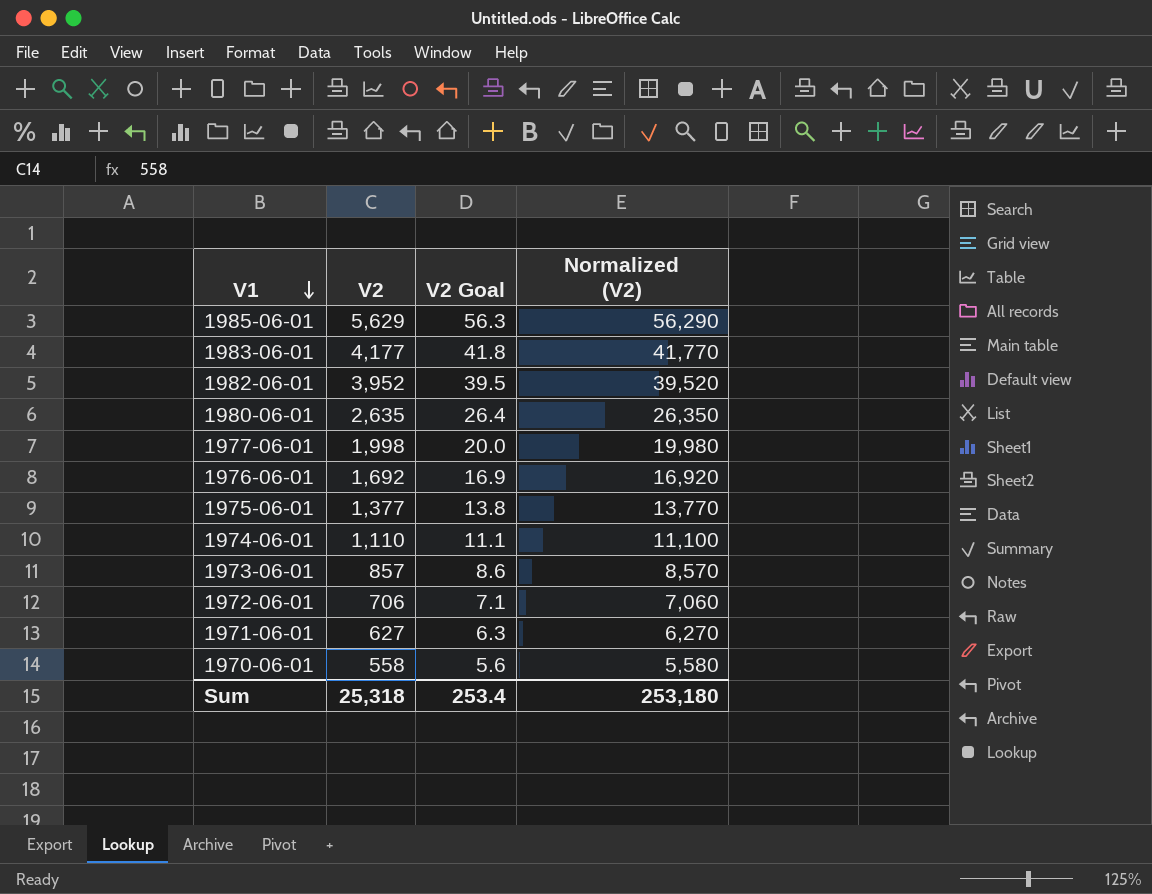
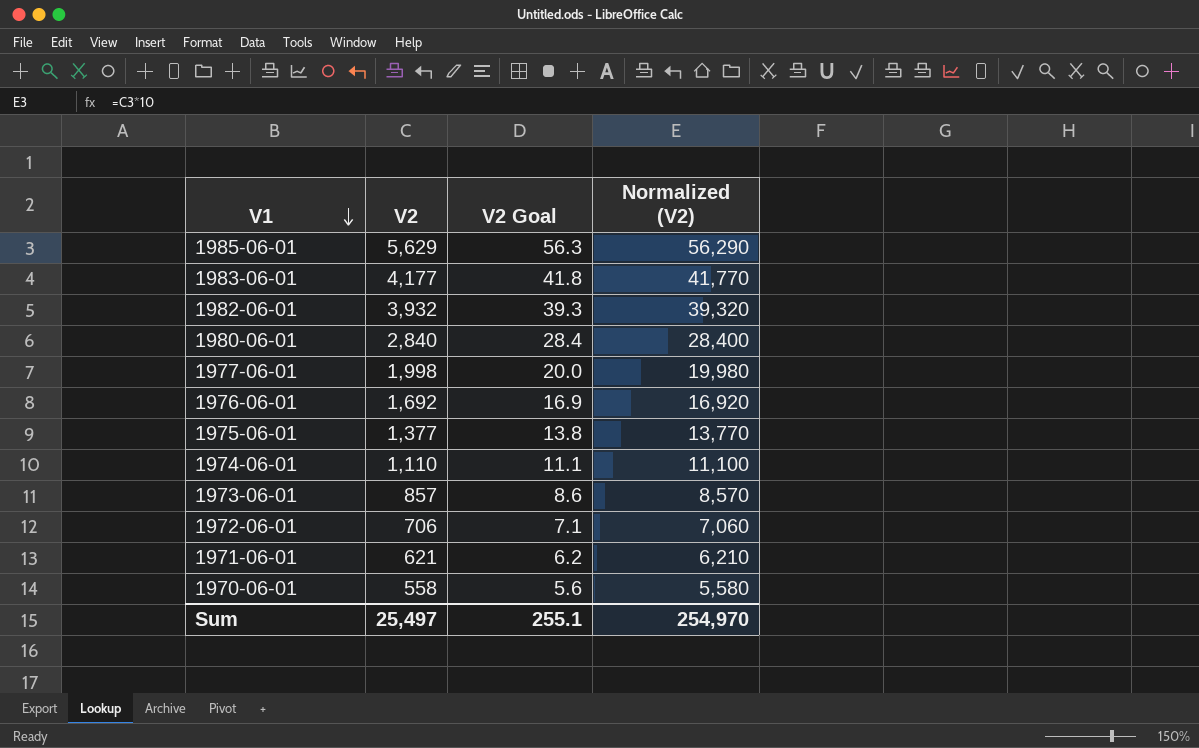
1982-06-01 | V2: 3,952 -> 3,932
1982-06-01 | V2 Goal: 39.5 -> 39.3
1982-06-01 | Normalized (V2): 39,520 -> 39,320
1980-06-01 | V2: 2,635 -> 2,840
1980-06-01 | V2 Goal: 26.4 -> 28.4
1980-06-01 | Normalized (V2): 26,350 -> 28,400
1971-06-01 | V2: 627 -> 621
1971-06-01 | V2 Goal: 6.3 -> 6.2
1971-06-01 | Normalized (V2): 6,270 -> 6,210
Sum | V2: 25,318 -> 25,497
Sum | V2 Goal: 253.4 -> 255.1
Sum | Normalized (V2): 253,180 -> 254,970

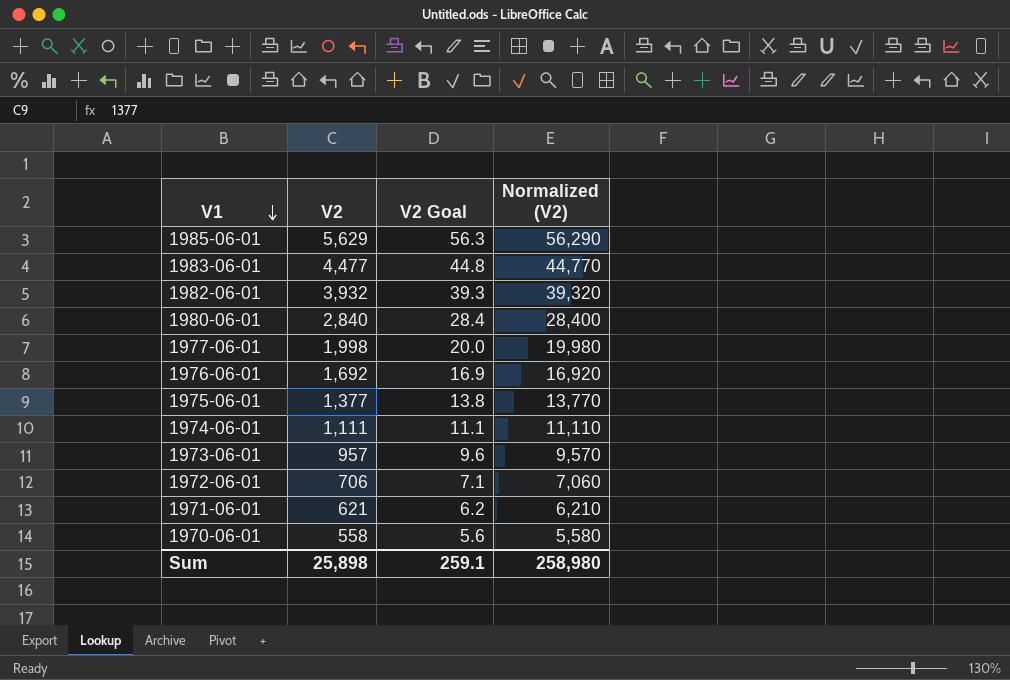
1983-06-01 | V2: 4,177 -> 4,477
1983-06-01 | V2 Goal: 41.8 -> 44.8
1983-06-01 | Normalized (V2): 41,770 -> 44,770
1974-06-01 | V2: 1,110 -> 1,111
1974-06-01 | Normalized (V2): 11,100 -> 11,110
1973-06-01 | V2: 857 -> 957
1973-06-01 | V2 Goal: 8.6 -> 9.6
1973-06-01 | Normalized (V2): 8,570 -> 9,570
Sum | V2: 25,497 -> 25,898
Sum | V2 Goal: 255.1 -> 259.1
Sum | Normalized (V2): 254,970 -> 258,980

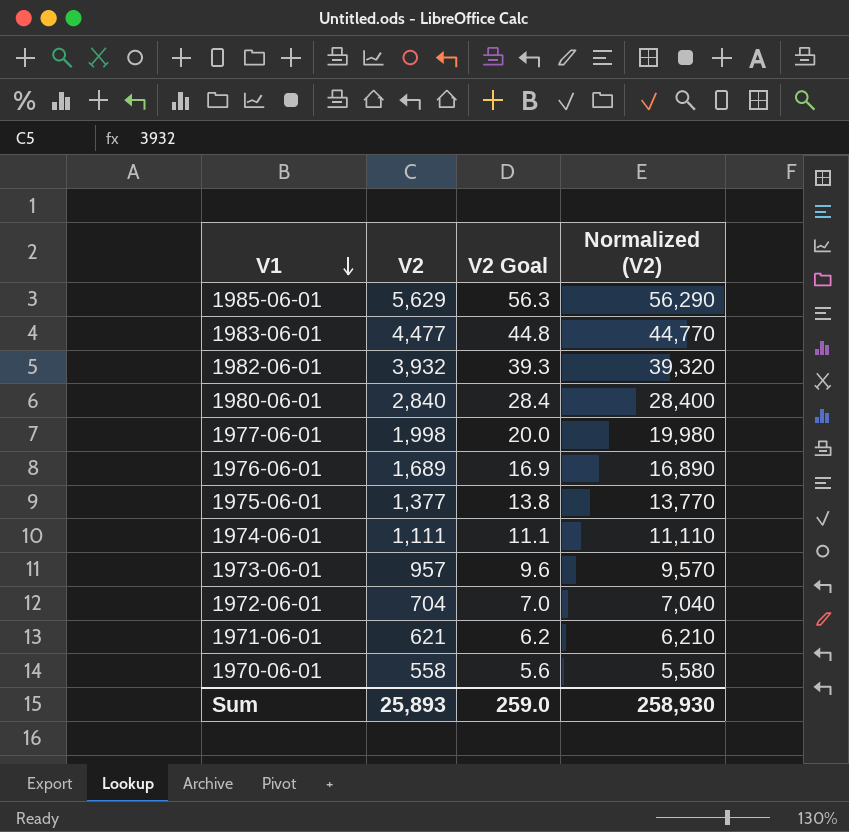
1976-06-01 | V2: 1,692 -> 1,689
1976-06-01 | Normalized (V2): 16,920 -> 16,890
1972-06-01 | V2: 706 -> 704
1972-06-01 | V2 Goal: 7.1 -> 7.0
1972-06-01 | Normalized (V2): 7,060 -> 7,040
Sum | V2: 25,898 -> 25,893
Sum | V2 Goal: 259.1 -> 259.0
Sum | Normalized (V2): 258,980 -> 258,930

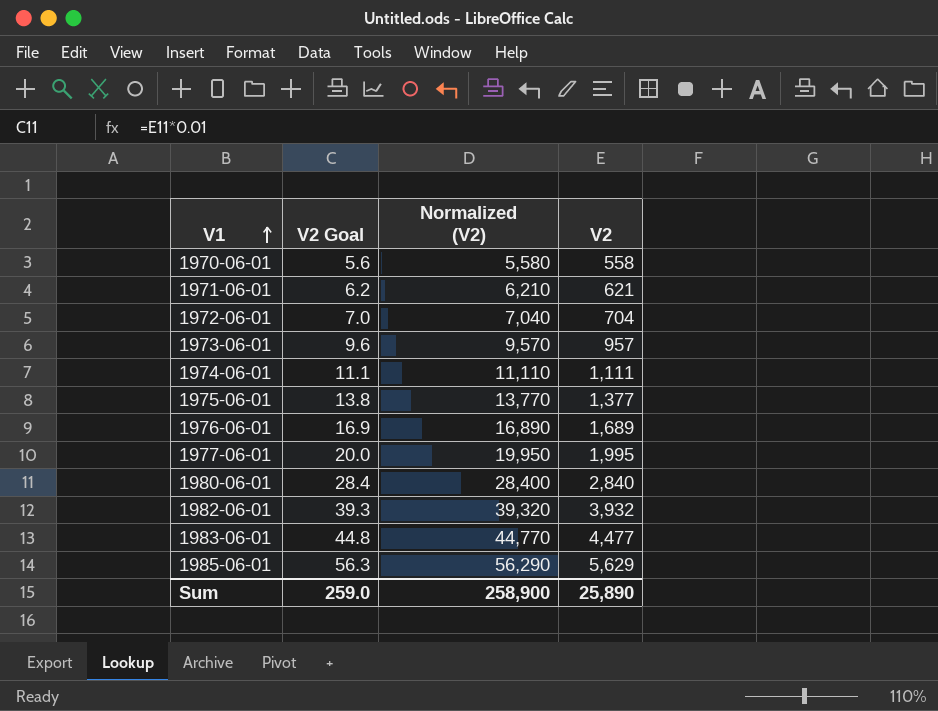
row order: V1 descending -> V1 ascending
column V2 | position: 2 -> 4
1977-06-01 | Normalized (V2): 19,980 -> 19,950
1977-06-01 | V2: 1,998 -> 1,995
Sum | Normalized (V2): 258,930 -> 258,900
Sum | V2: 25,893 -> 25,890

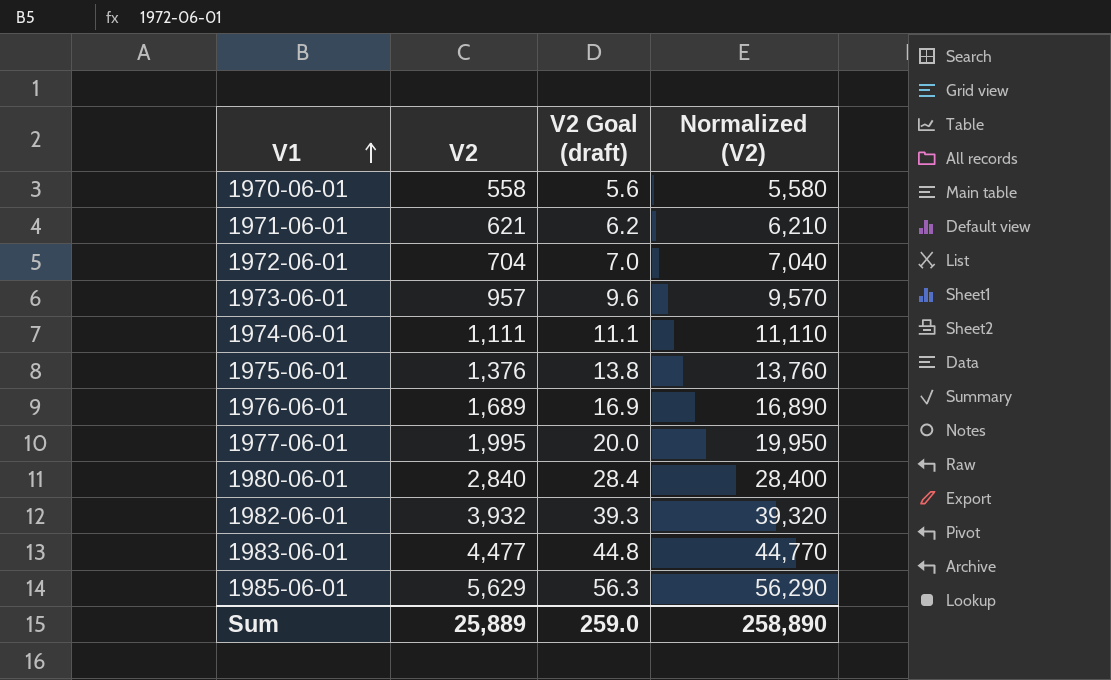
column V2 | position: 4 -> 2
column name: V2 Goal -> V2 Goal (draft)
1975-06-01 | V2: 1,377 -> 1,376
1975-06-01 | Normalized (V2): 13,770 -> 13,760
Sum | V2: 25,890 -> 25,889
Sum | Normalized (V2): 258,900 -> 258,890

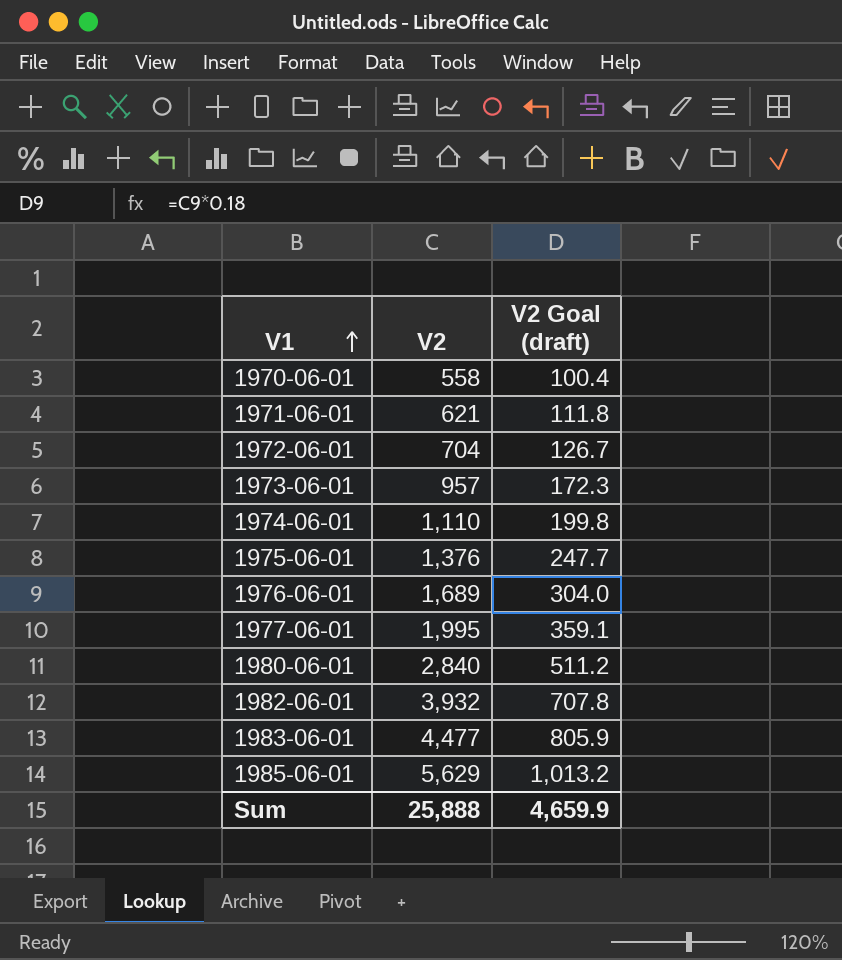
column Normalized (V2) | formula: [V2] * 10 -> none
column V2 Goal (draft) | formula: [V2] * 0.01 -> [V2] * 0.18
1974-06-01 | V2: 1,111 -> 1,110
Sum | V2: 25,889 -> 25,888
Sum | V2 Goal (draft): 259.0 -> 4,659.9

